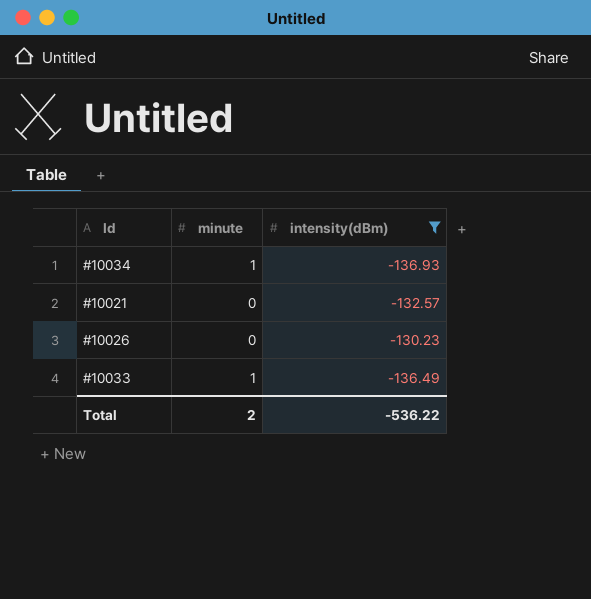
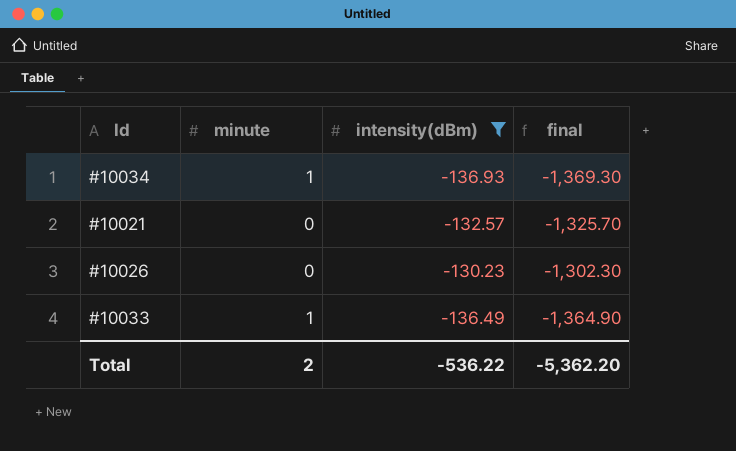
column final | formula: none -> [intensity(dBm)] * 10

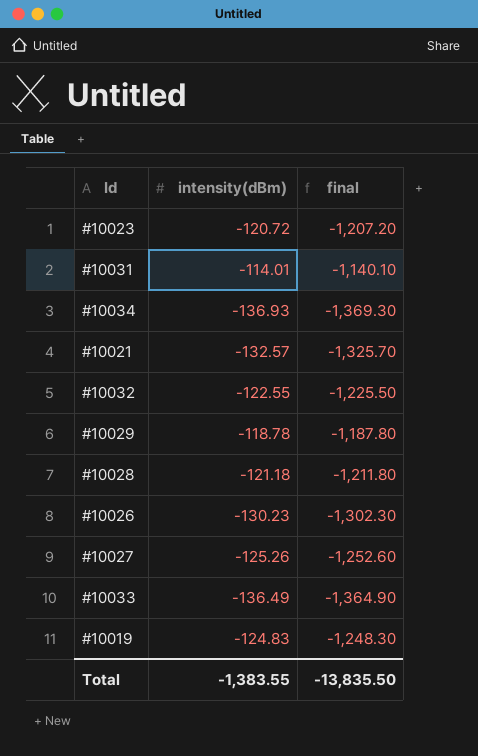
filter: intensity(dBm) <= -130.23 -> none
column minute | position: 2 -> none
Total | intensity(dBm): -536.22 -> -1,383.55
Total | final: -5,362.20 -> -13,835.50

